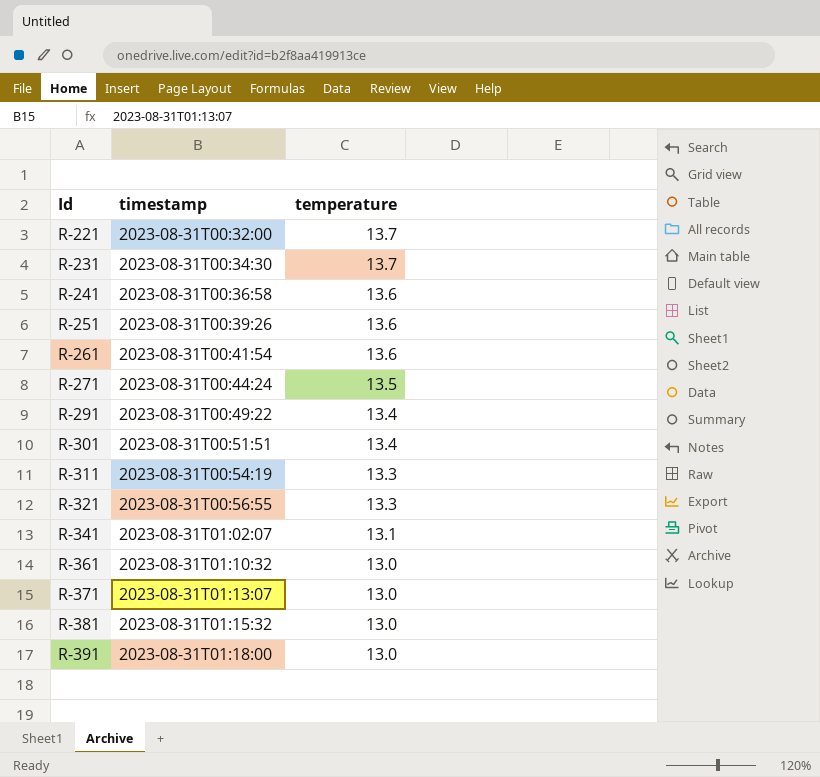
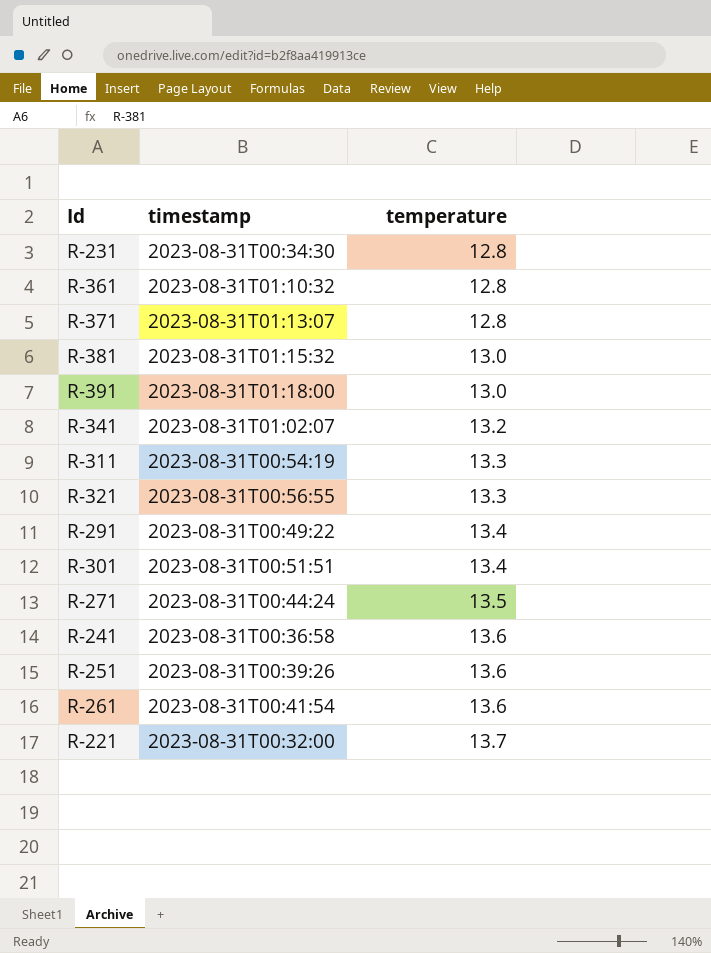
row order: Id ascending -> temperature ascending
R-231 | temperature: 13.7 -> 12.8
R-361 | temperature: 13.0 -> 12.8
R-371 | temperature: 13.0 -> 12.8
R-341 | temperature: 13.1 -> 13.2

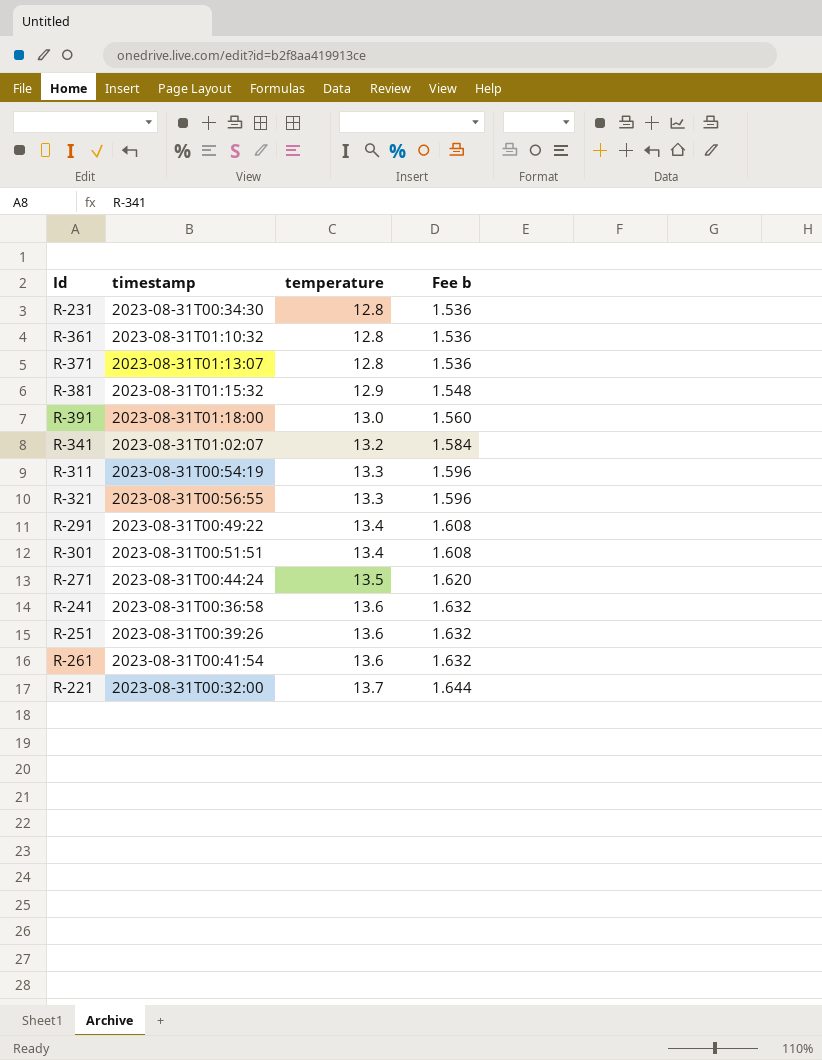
column Fee b | formula: none -> [temperature] * 0.12
R-381 | temperature: 13.0 -> 12.9

